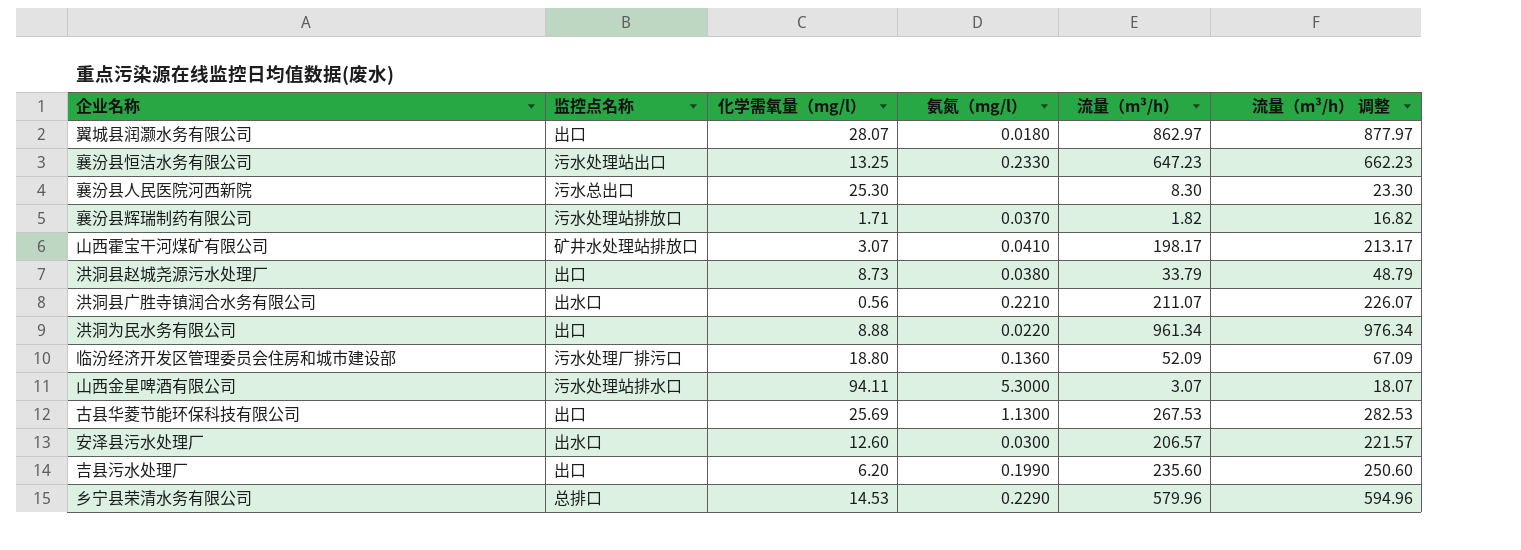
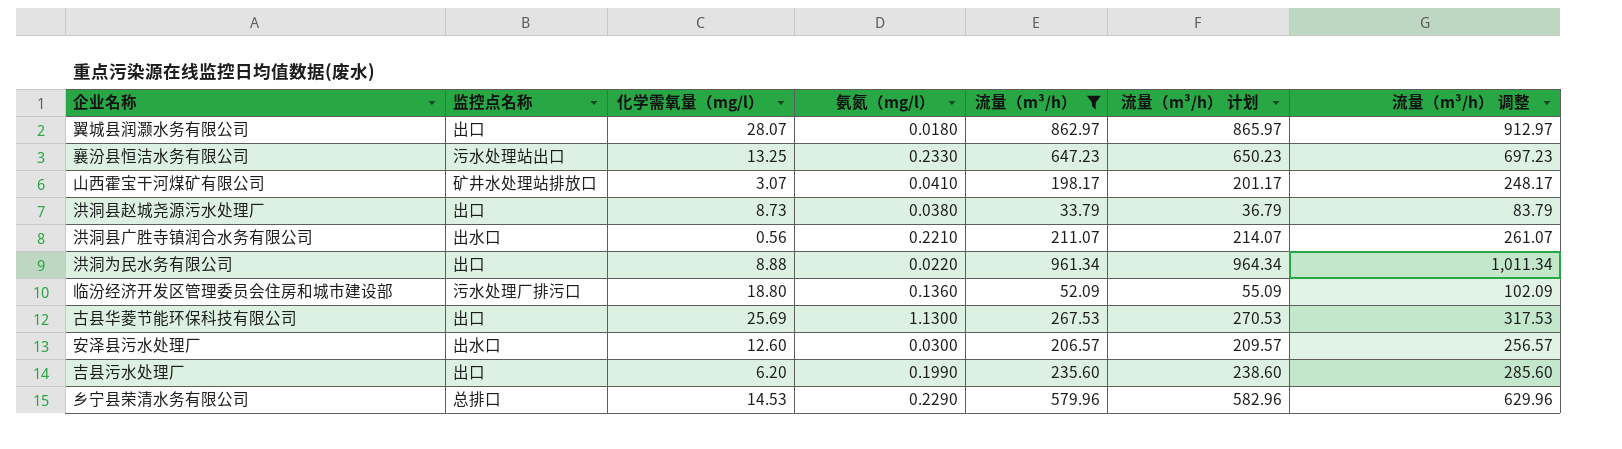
filter: none -> 流量（m³/h） >= 33.79
column 流量（m³/h） 计划 | formula: none -> [流量（m³/h）] + 3
column 流量（m³/h） 调整 | formula: [流量（m³/h）] + 15 -> [流量（m³/h）] + 50

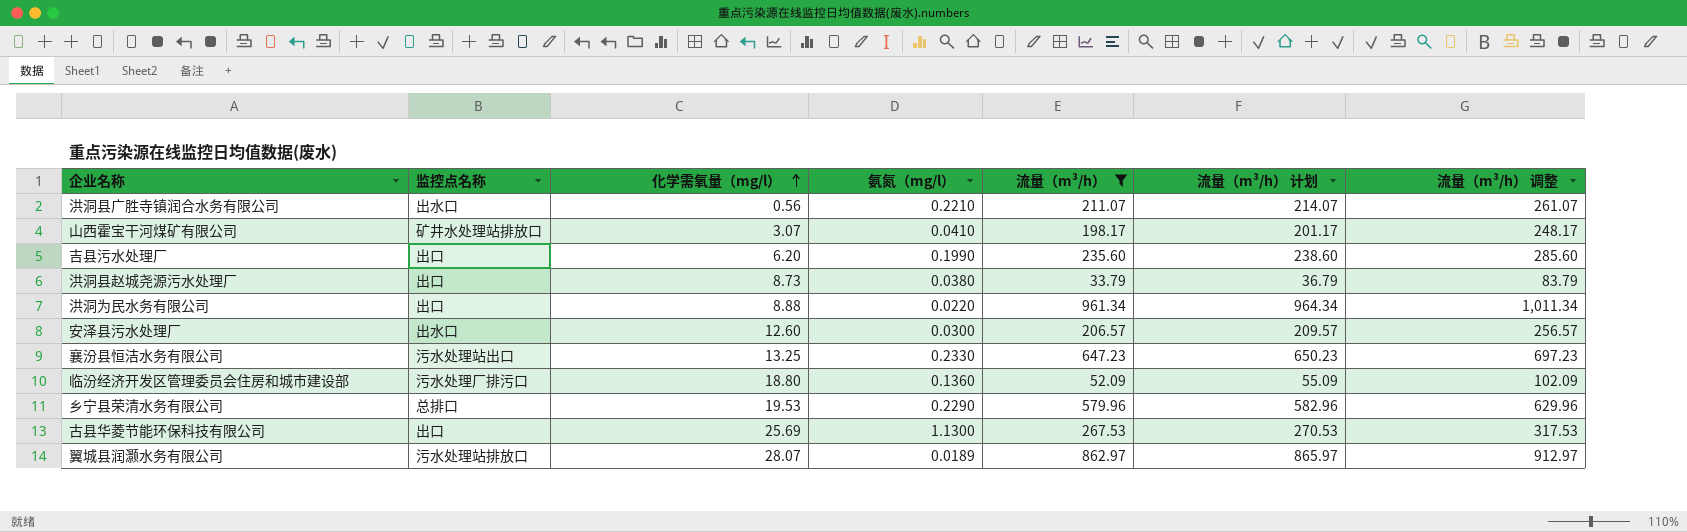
row order: none -> 化学需氧量（mg/l） ascending
乡宁县荣清水务有限公司 | 化学需氧量（mg/l）: 14.53 -> 19.53
翼城县润灏水务有限公司 | 监控点名称: 出口 -> 污水处理站排放口
翼城县润灏水务有限公司 | 氨氮（mg/l）: 0.0180 -> 0.0189

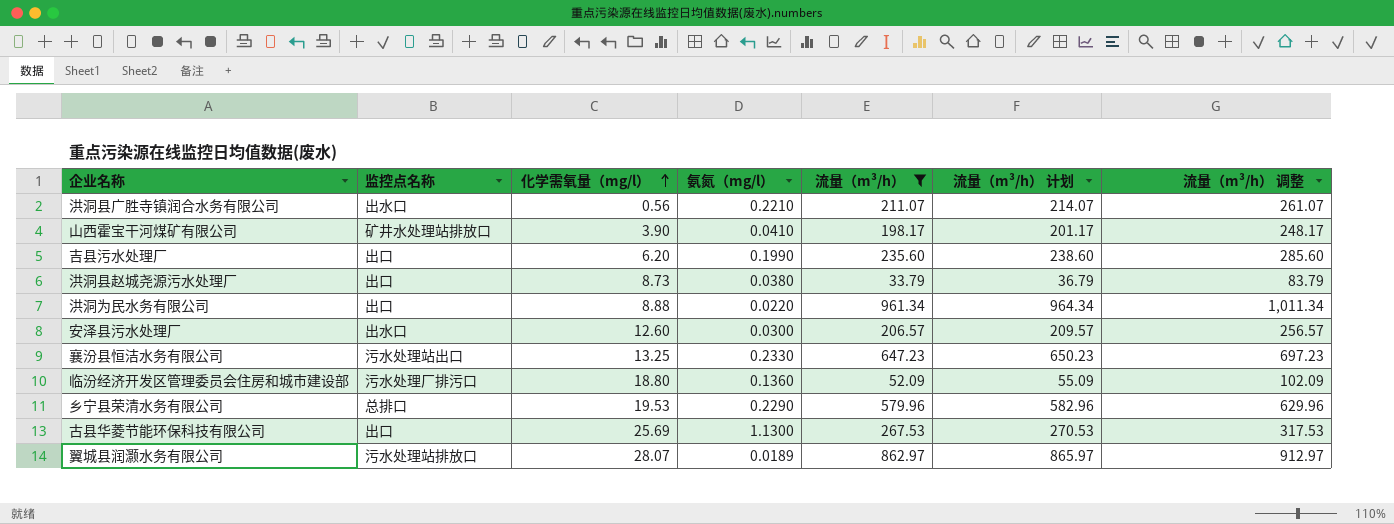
山西霍宝干河煤矿有限公司 | 化学需氧量（mg/l）: 3.07 -> 3.90

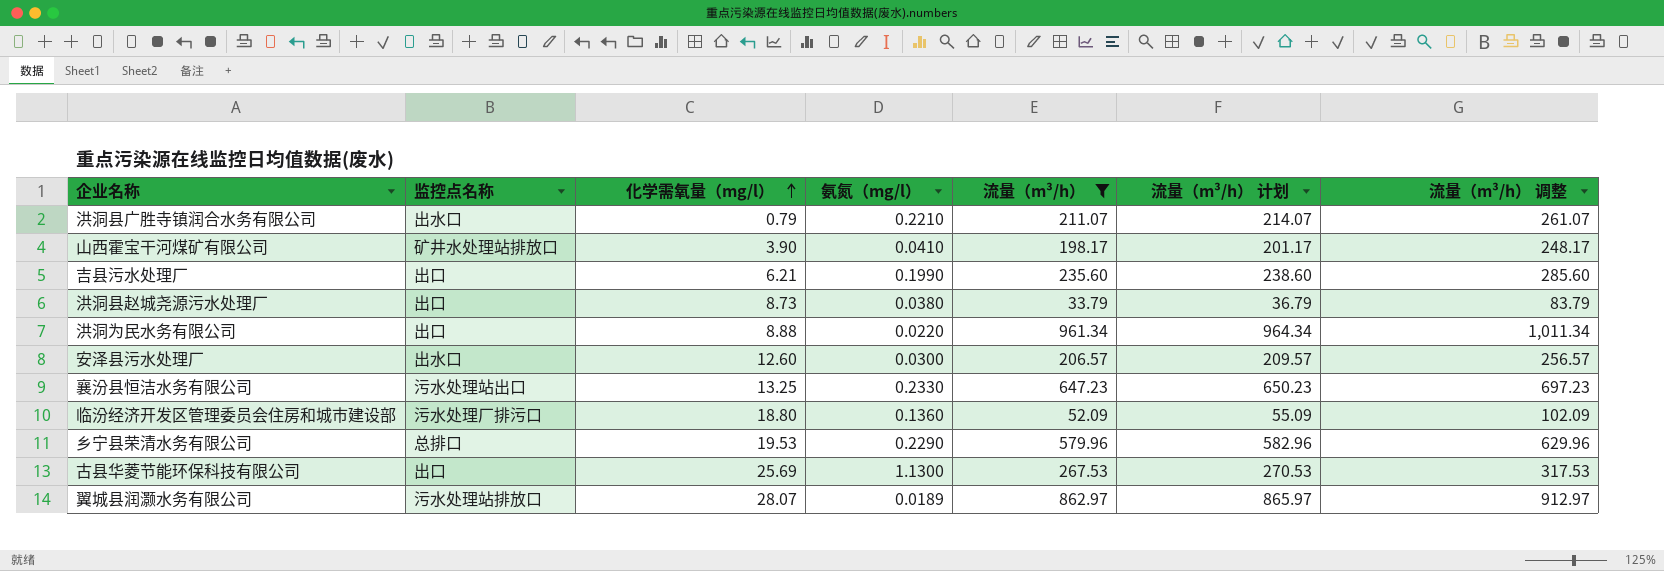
洪洞县广胜寺镇润合水务有限公司 | 化学需氧量（mg/l）: 0.56 -> 0.79
吉县污水处理厂 | 化学需氧量（mg/l）: 6.20 -> 6.21

